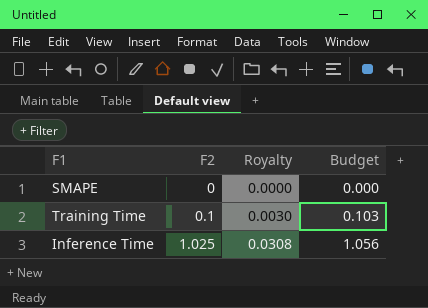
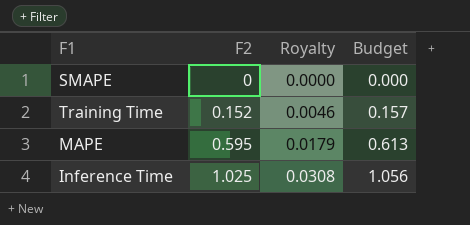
Training Time | F2: 0.1 -> 0.152
Training Time | Royalty: 0.0030 -> 0.0046
Training Time | Budget: 0.103 -> 0.157
row MAPE: none -> 0.595 | 0.0179 | 0.613

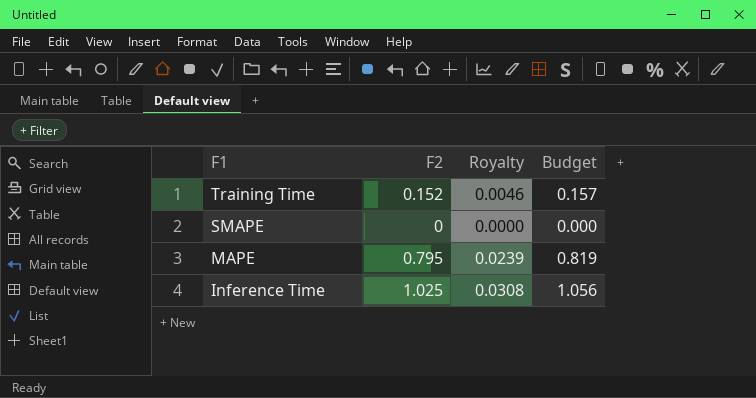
row order: F2 ascending -> F1 descending
MAPE | F2: 0.595 -> 0.795
MAPE | Royalty: 0.0179 -> 0.0239
MAPE | Budget: 0.613 -> 0.819

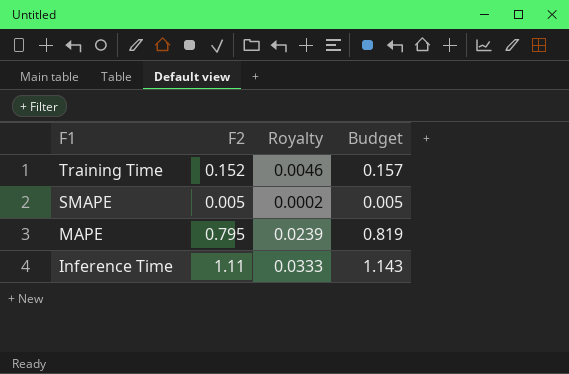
SMAPE | F2: 0 -> 0.005
SMAPE | Royalty: 0.0000 -> 0.0002
SMAPE | Budget: 0.000 -> 0.005
Inference Time | F2: 1.025 -> 1.11
Inference Time | Royalty: 0.0308 -> 0.0333
Inference Time | Budget: 1.056 -> 1.143

